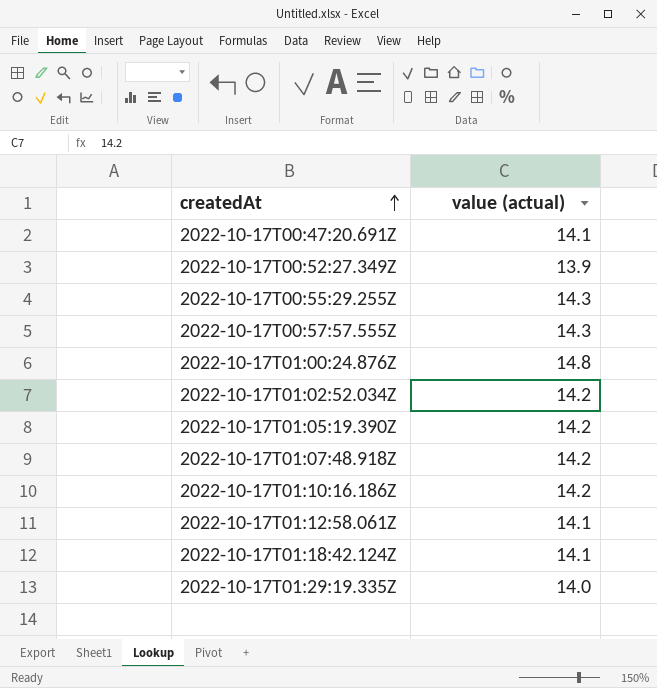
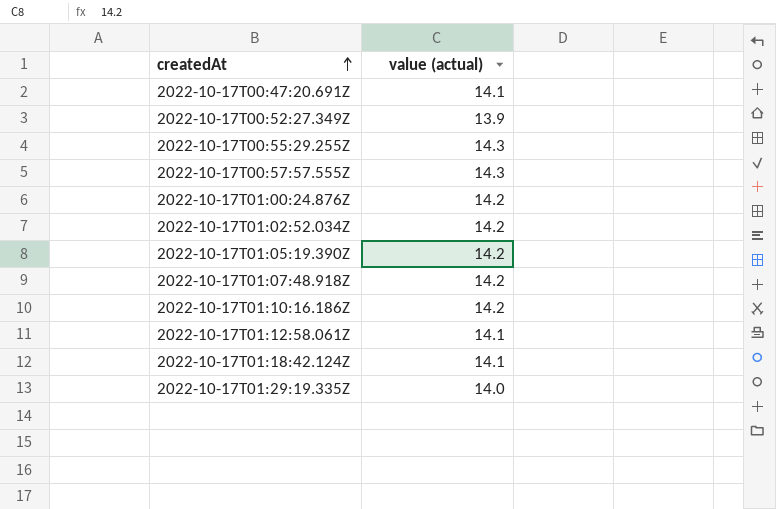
2022-10-17T01:00:24.876Z | value (actual): 14.8 -> 14.2

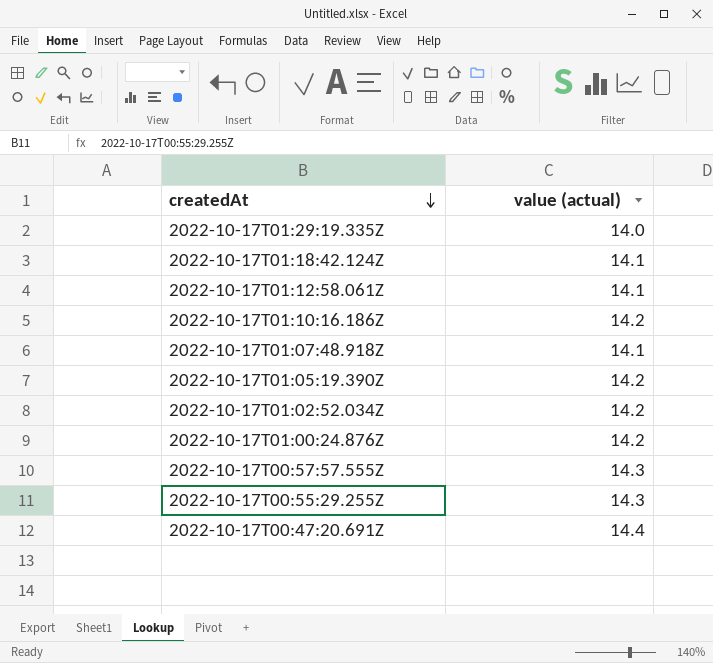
row order: createdAt ascending -> createdAt descending
row 2022-10-17T00:52:27.349Z: 13.9 -> none
2022-10-17T01:07:48.918Z | value (actual): 14.2 -> 14.1
2022-10-17T00:47:20.691Z | value (actual): 14.1 -> 14.4

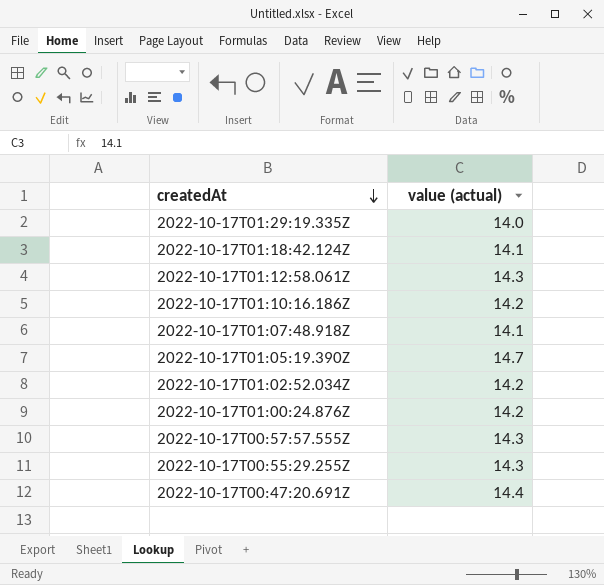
2022-10-17T01:12:58.061Z | value (actual): 14.1 -> 14.3
2022-10-17T01:05:19.390Z | value (actual): 14.2 -> 14.7

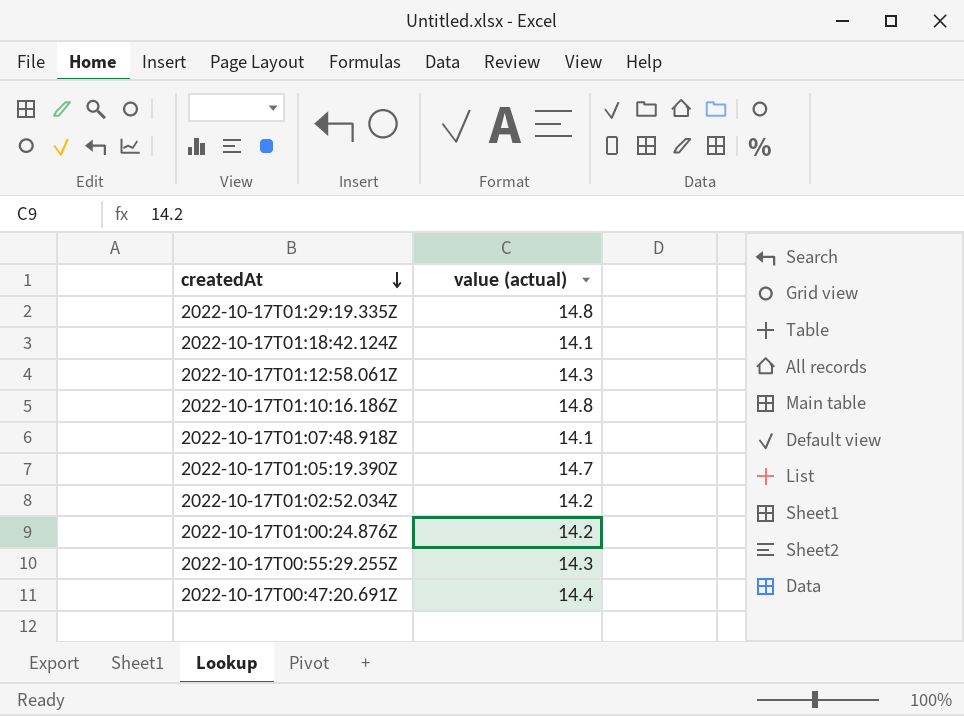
row 2022-10-17T00:57:57.555Z: 14.3 -> none
2022-10-17T01:29:19.335Z | value (actual): 14.0 -> 14.8
2022-10-17T01:10:16.186Z | value (actual): 14.2 -> 14.8

